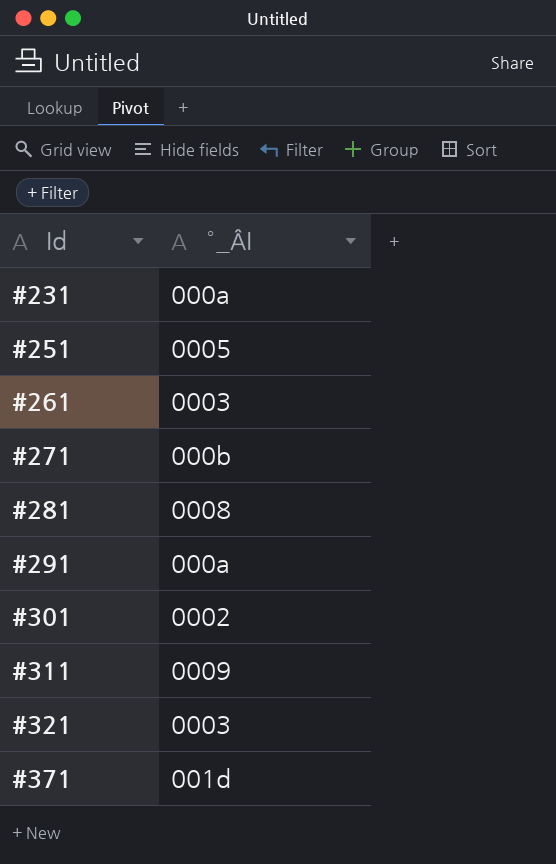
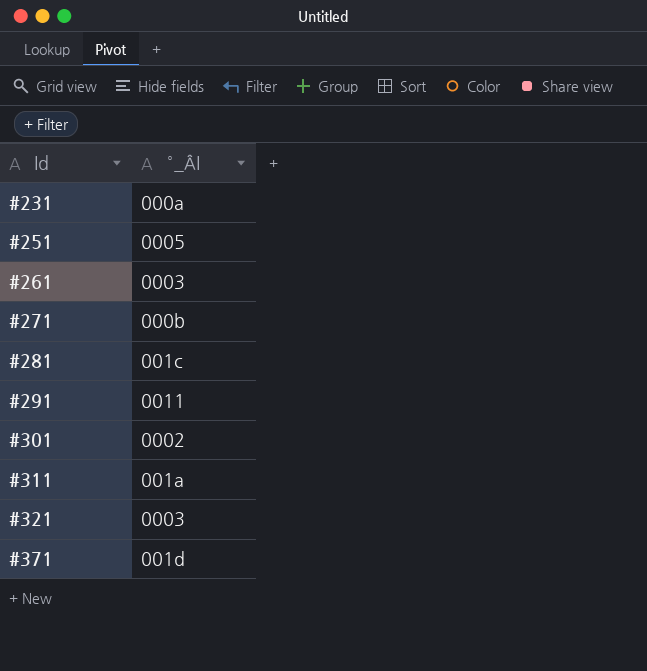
#281 | °_ÂI: 0008 -> 001c
#291 | °_ÂI: 000a -> 0011
#311 | °_ÂI: 0009 -> 001a

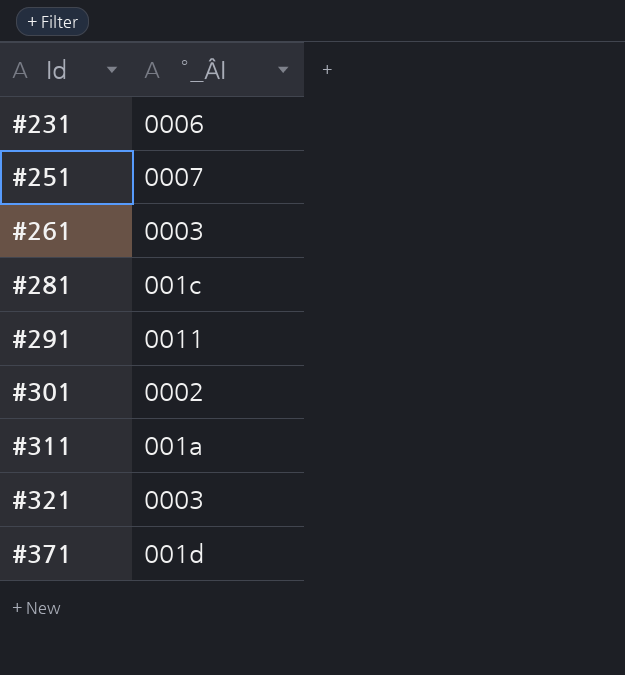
row #271: 000b -> none
#231 | °_ÂI: 000a -> 0006
#251 | °_ÂI: 0005 -> 0007

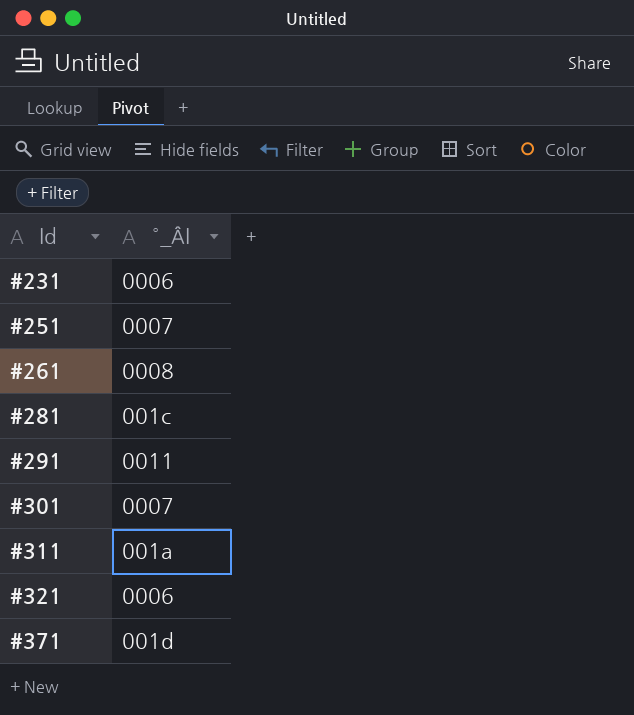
#261 | °_ÂI: 0003 -> 0008
#301 | °_ÂI: 0002 -> 0007
#321 | °_ÂI: 0003 -> 0006

